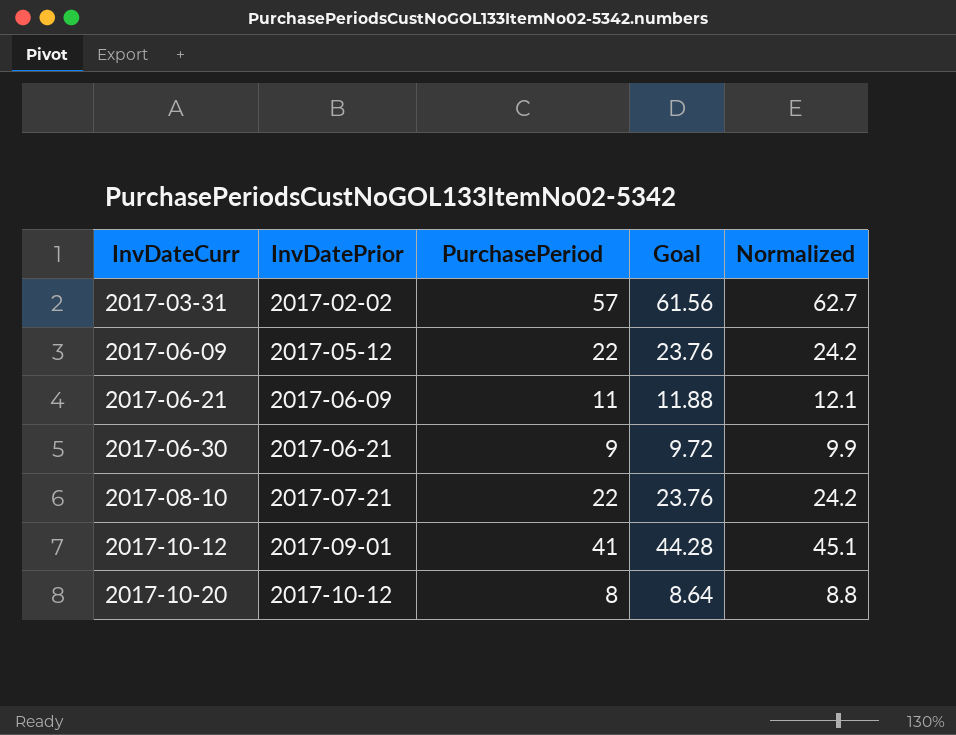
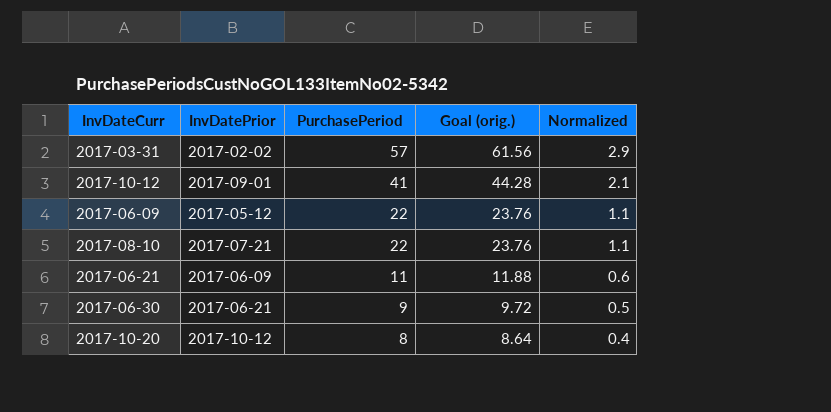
row order: InvDateCurr ascending -> PurchasePeriod descending
column name: Goal -> Goal (orig.)
column Normalized | formula: [PurchasePeriod] * 1.1 -> [PurchasePeriod] * 0.05

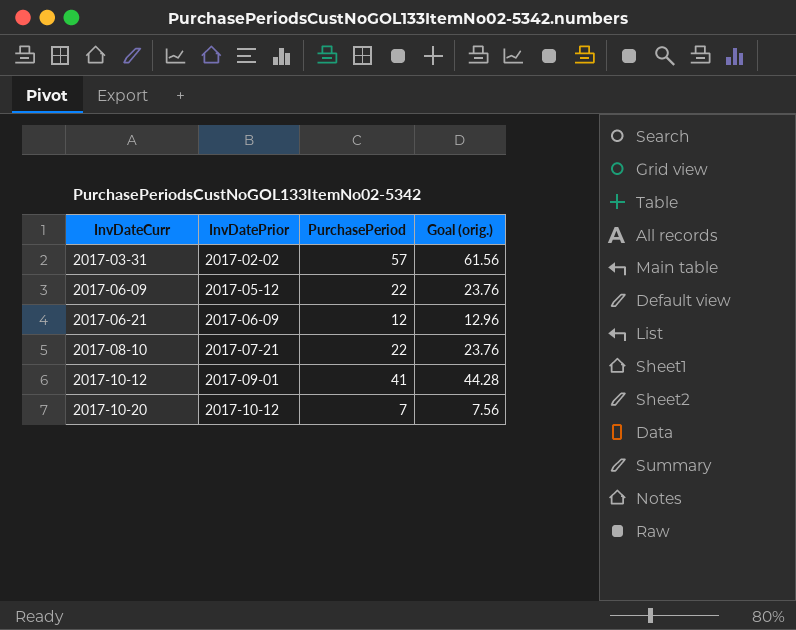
row order: PurchasePeriod descending -> InvDateCurr ascending
column Normalized | formula: [PurchasePeriod] * 0.05 -> none
row 2017-06-30: 2017-06-21 | 9 | 9.72 | 0.5 -> none
2017-06-21 | PurchasePeriod: 11 -> 12
2017-06-21 | Goal (orig.): 11.88 -> 12.96
2017-10-20 | PurchasePeriod: 8 -> 7
2017-10-20 | Goal (orig.): 8.64 -> 7.56

